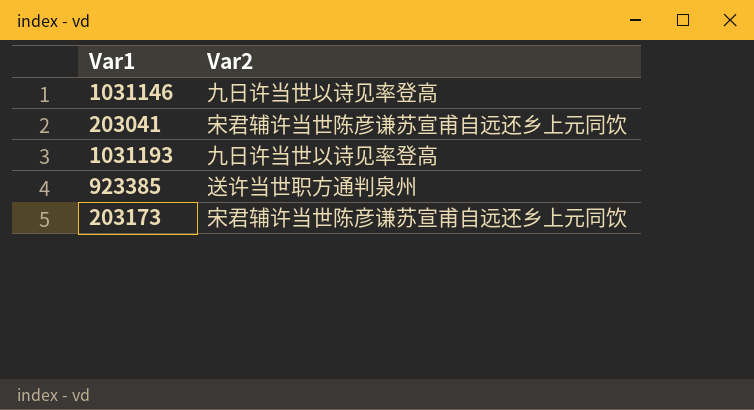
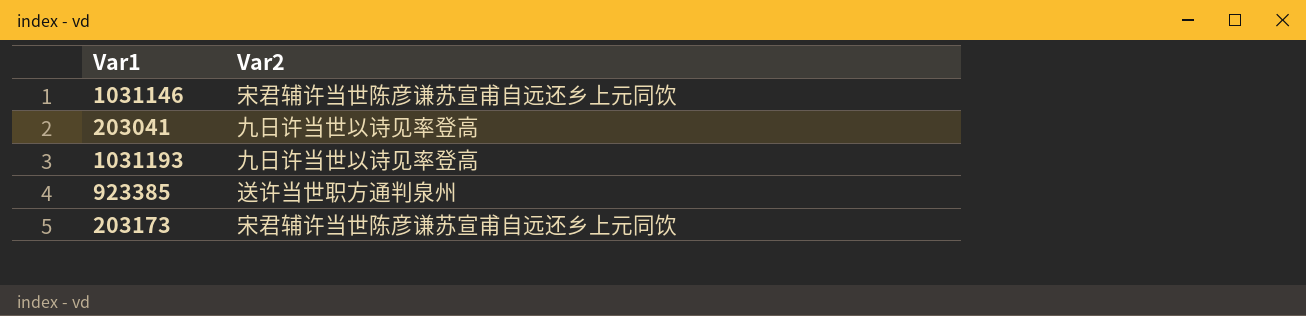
1031146 | Var2: 九日许当世以诗见率登高 -> 宋君辅许当世陈彦谦苏宣甫自远还乡上元同饮
203041 | Var2: 宋君辅许当世陈彦谦苏宣甫自远还乡上元同饮 -> 九日许当世以诗见率登高

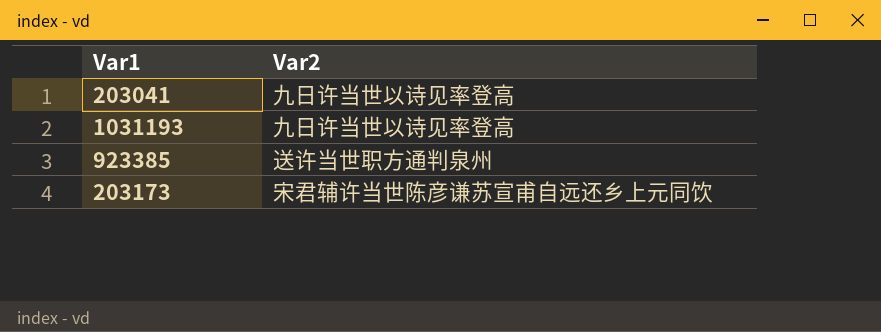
row 1031146: 宋君辅许当世陈彦谦苏宣甫自远还乡上元同饮 -> none

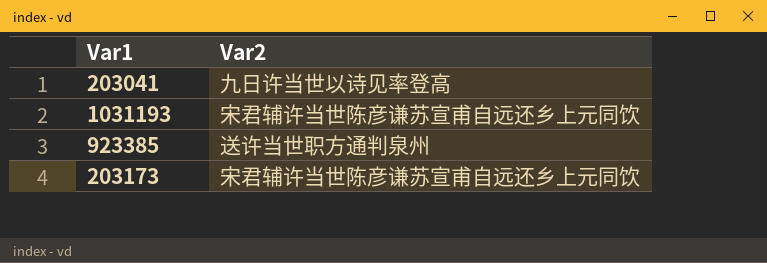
1031193 | Var2: 九日许当世以诗见率登高 -> 宋君辅许当世陈彦谦苏宣甫自远还乡上元同饮

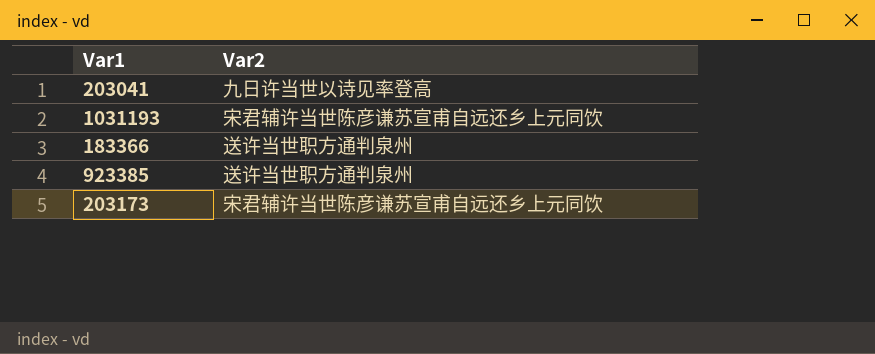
row 183366: none -> 送许当世职方通判泉州

